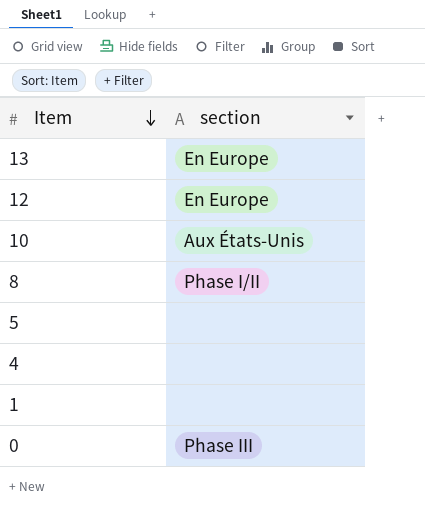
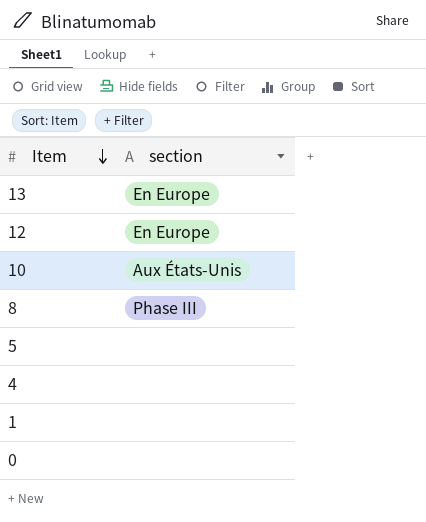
8 | section: Phase I/II -> Phase III
0 | section: Phase III -> none

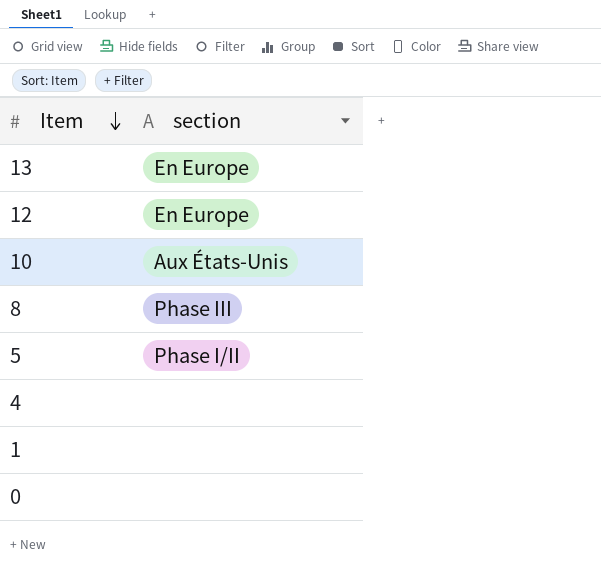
5 | section: none -> Phase I/II

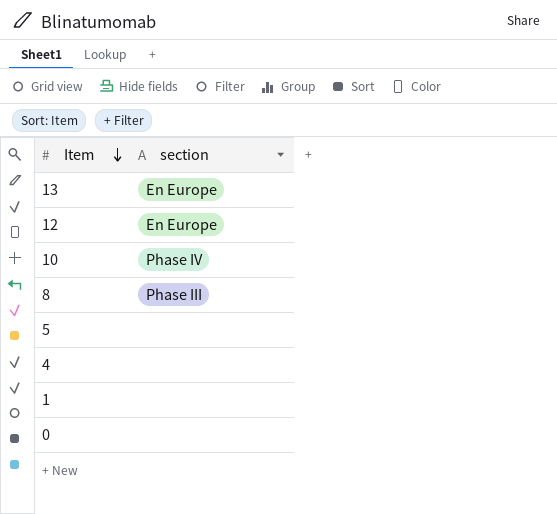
10 | section: Aux États-Unis -> Phase IV
5 | section: Phase I/II -> none

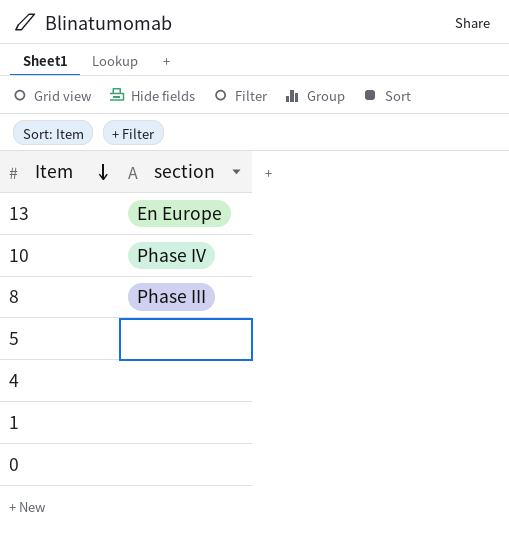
row 12: En Europe -> none

